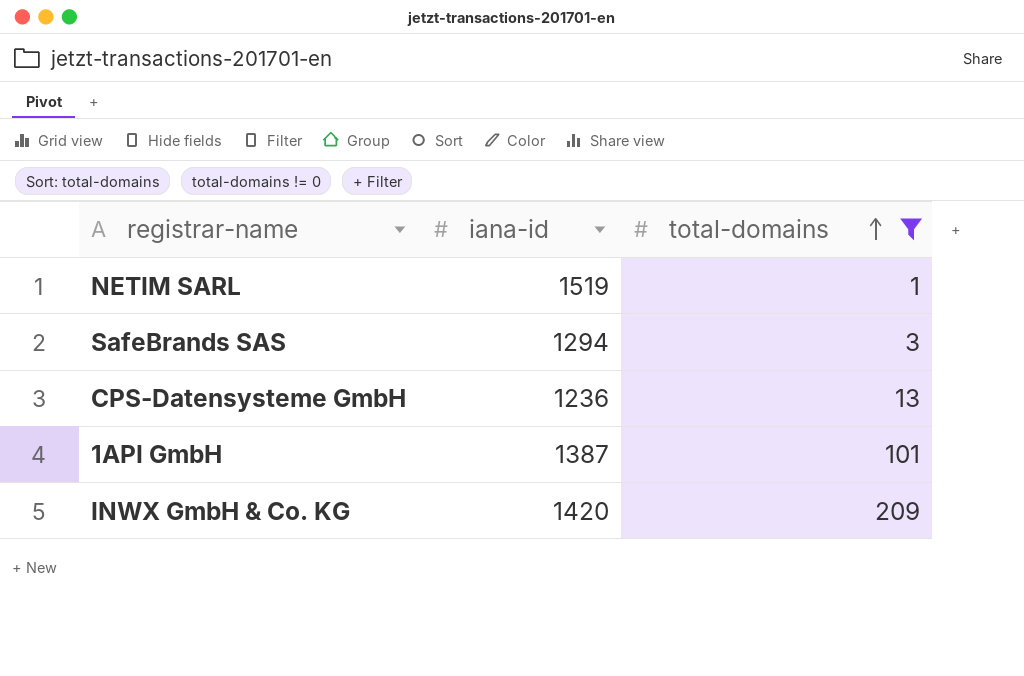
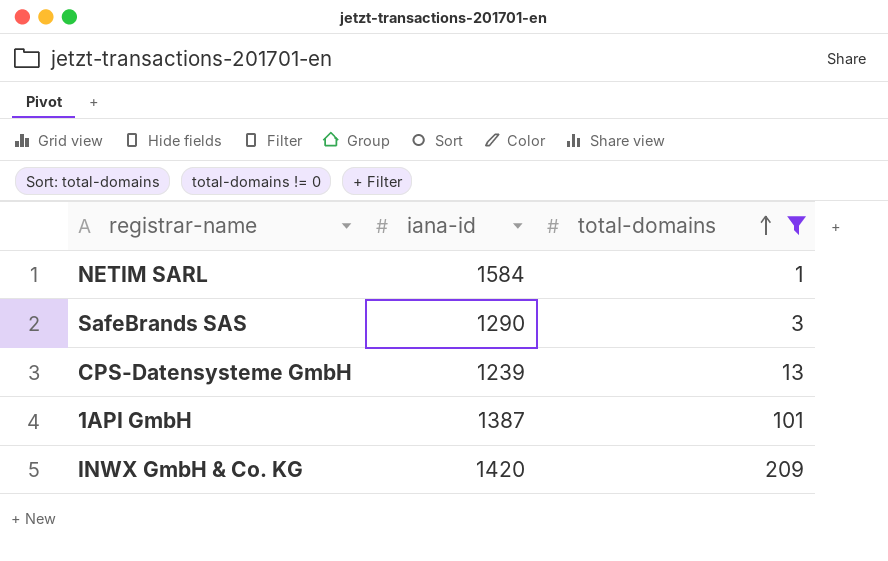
NETIM SARL | iana-id: 1519 -> 1584
SafeBrands SAS | iana-id: 1294 -> 1290
CPS-Datensysteme GmbH | iana-id: 1236 -> 1239

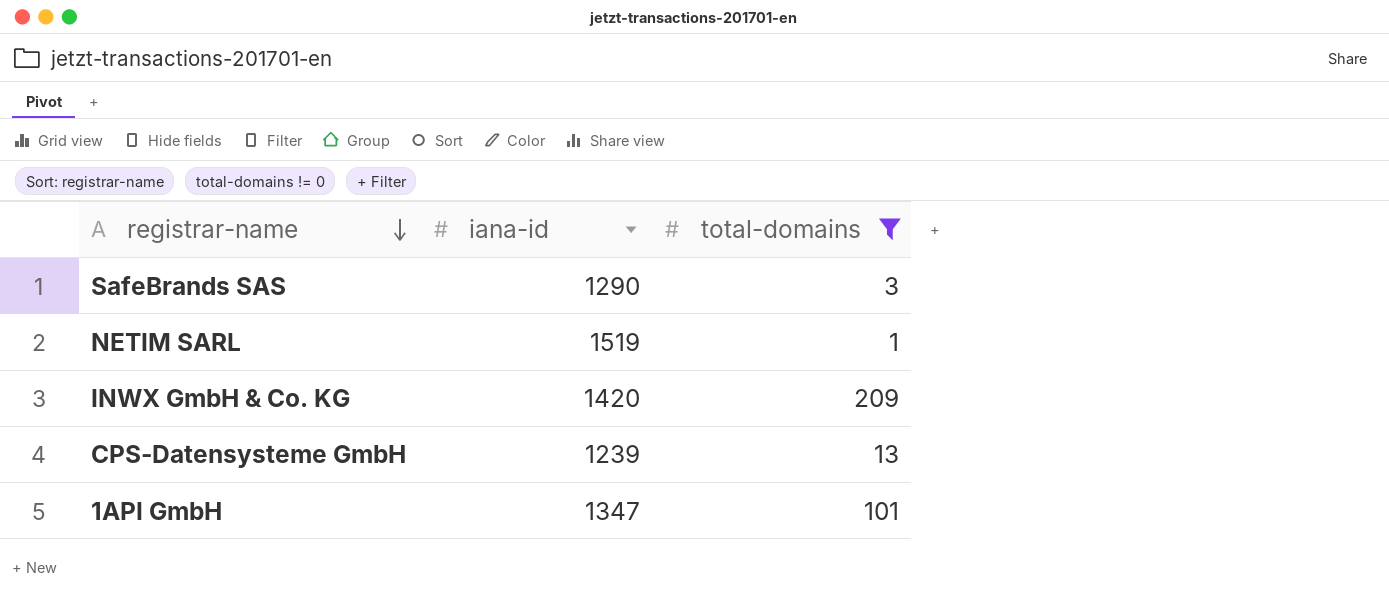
row order: total-domains ascending -> registrar-name descending
NETIM SARL | iana-id: 1584 -> 1519
1API GmbH | iana-id: 1387 -> 1347

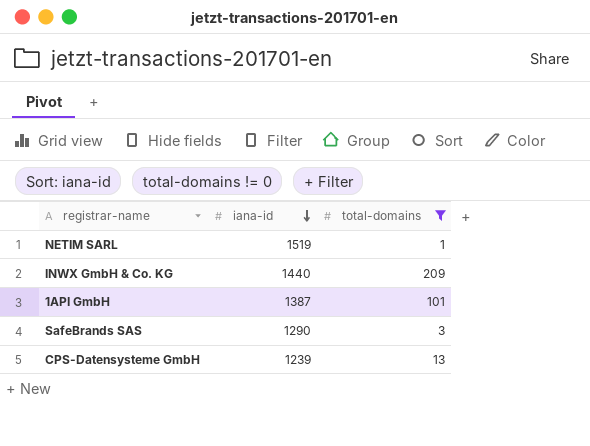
row order: registrar-name descending -> iana-id descending
INWX GmbH & Co. KG | iana-id: 1420 -> 1440
1API GmbH | iana-id: 1347 -> 1387

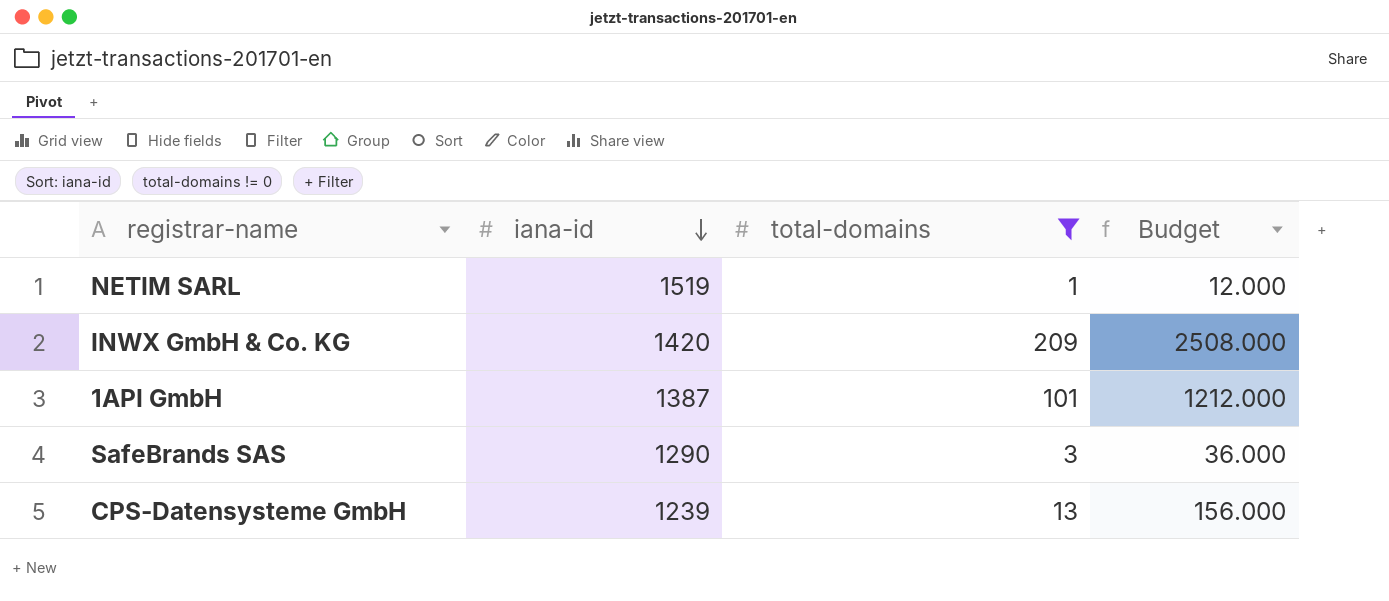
column Budget | formula: none -> [total-domains] * 12
INWX GmbH & Co. KG | iana-id: 1440 -> 1420

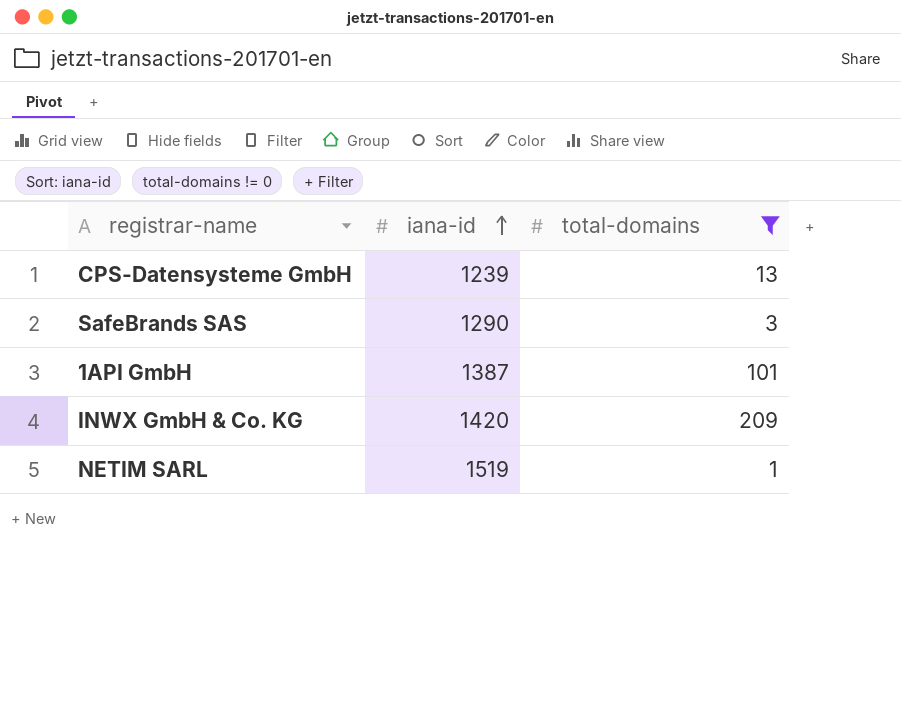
row order: iana-id descending -> iana-id ascending
column Budget | formula: [total-domains] * 12 -> none

